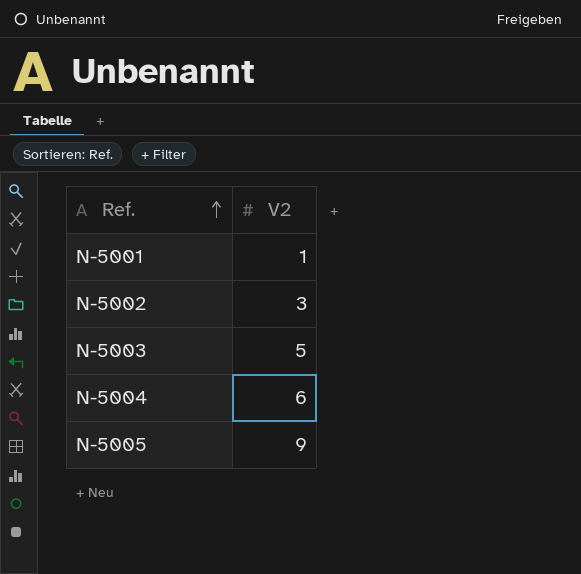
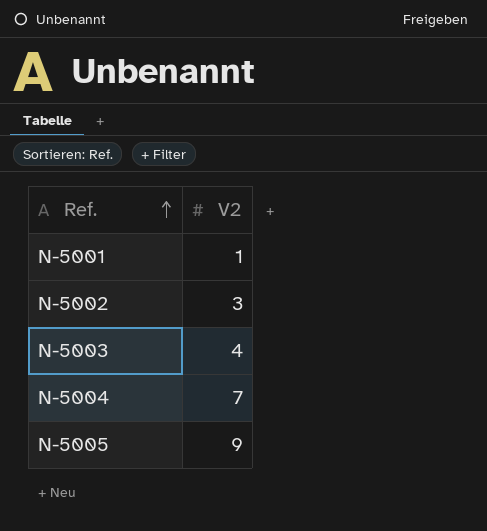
N-5003 | V2: 5 -> 4
N-5004 | V2: 6 -> 7

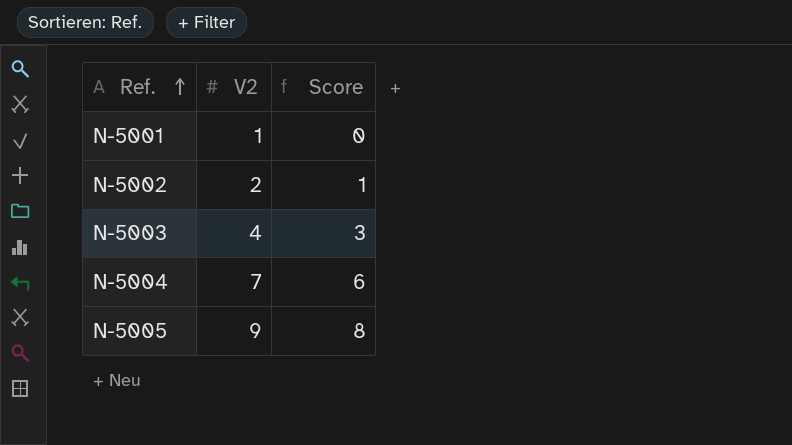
column Score | formula: none -> [V2] - 1
N-5002 | V2: 3 -> 2

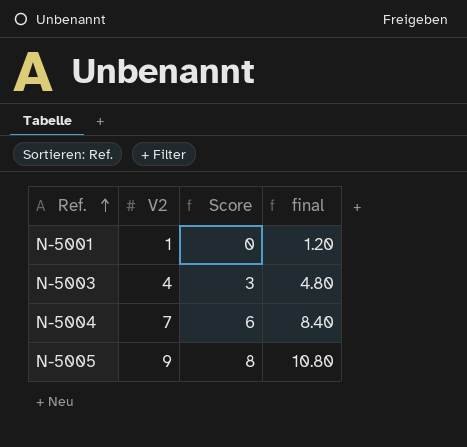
column final | formula: none -> [V2] * 1.2
row N-5002: 2 | 1 -> none

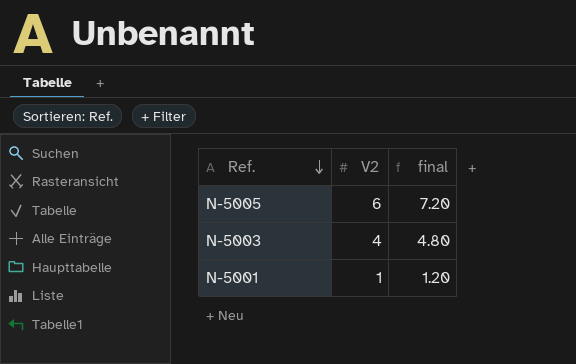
row order: Ref. ascending -> Ref. descending
column Score | formula: [V2] - 1 -> none
row N-5004: 7 | 6 | 8.40 -> none
N-5005 | V2: 9 -> 6
N-5005 | final: 10.80 -> 7.20

